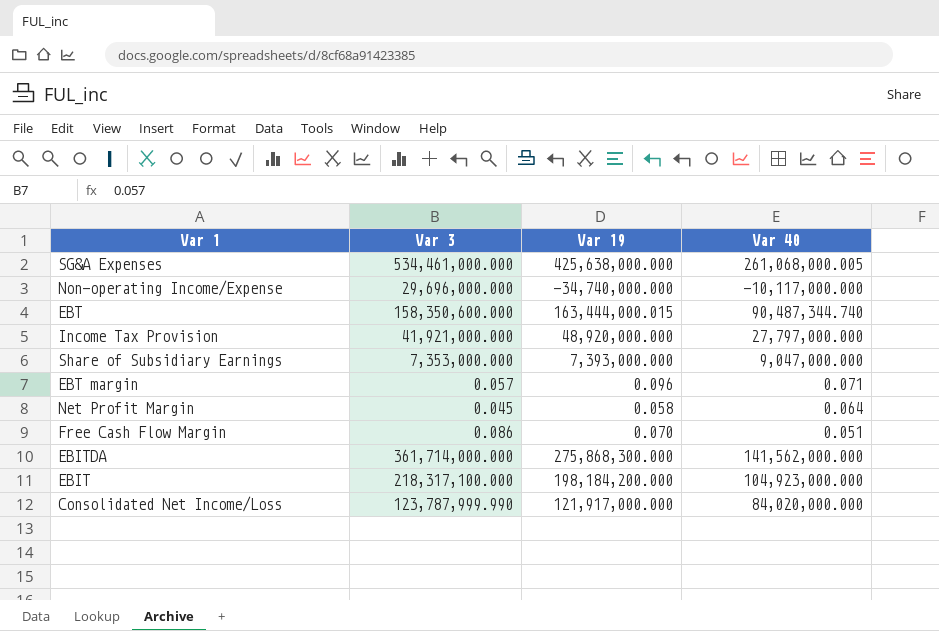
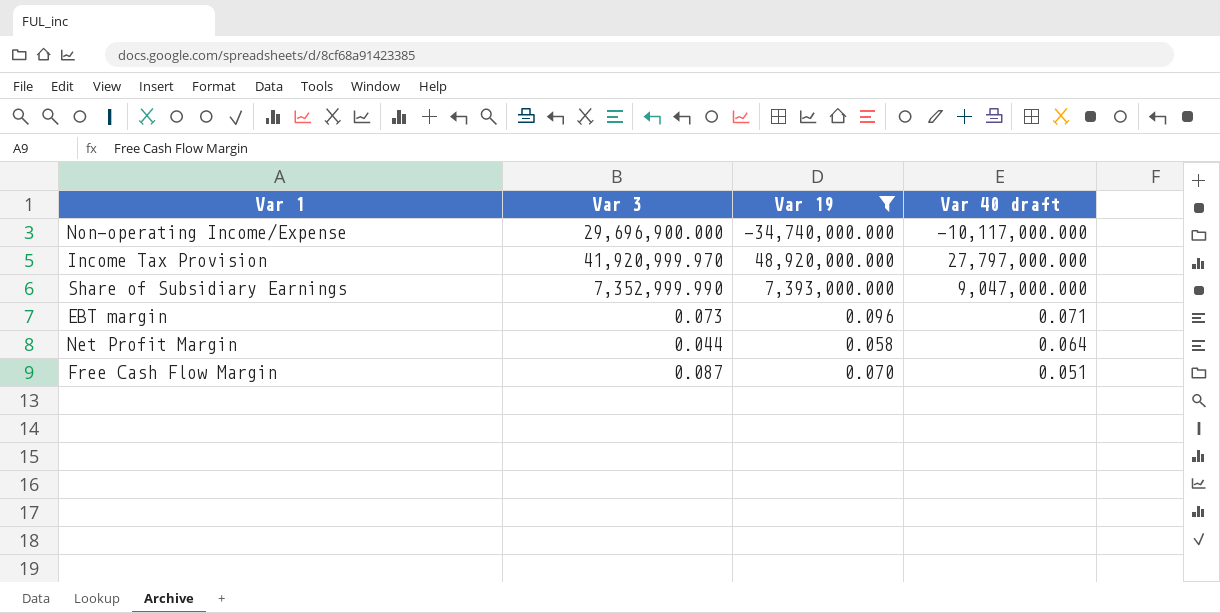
filter: none -> Var 19 <= 48,920,000.000
column name: Var 40 -> Var 40 draft
Non-operating Income/Expense | Var 3: 29,696,000.000 -> 29,696,900.000
Income Tax Provision | Var 3: 41,921,000.000 -> 41,920,999.970
Share of Subsidiary Earnings | Var 3: 7,353,000.000 -> 7,352,999.990
EBT margin | Var 3: 0.057 -> 0.073
Net Profit Margin | Var 3: 0.045 -> 0.044
Free Cash Flow Margin | Var 3: 0.086 -> 0.087

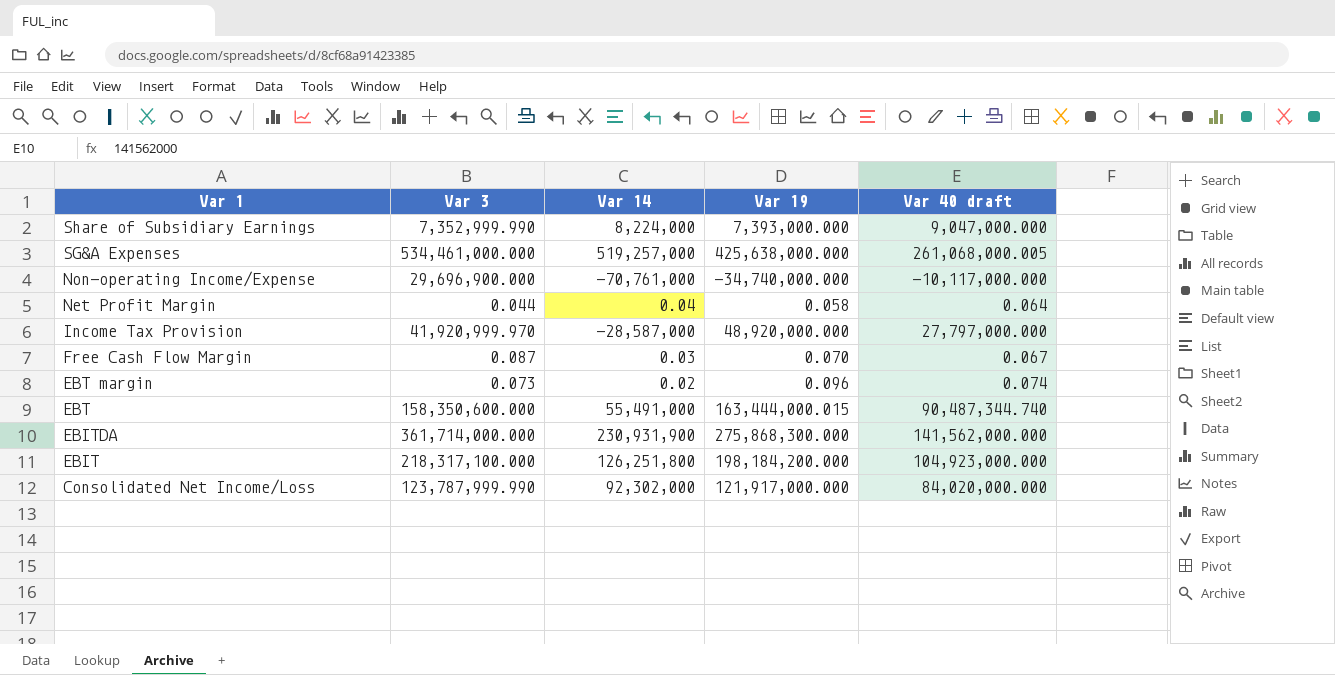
filter: Var 19 <= 48,920,000.000 -> none
row order: none -> Var 1 descending
column Var 14 | position: none -> 3
Free Cash Flow Margin | Var 40 draft: 0.051 -> 0.067
EBT margin | Var 40 draft: 0.071 -> 0.074

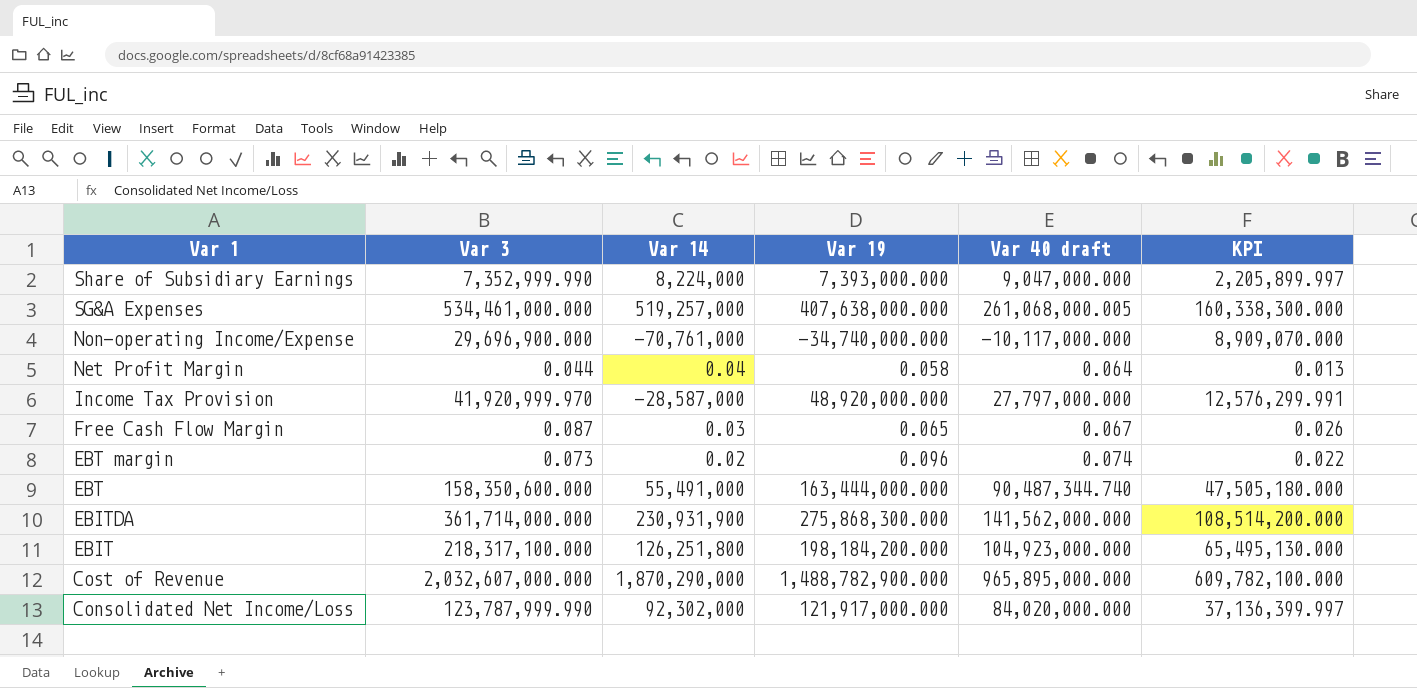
column KPI | formula: none -> [Var 3] * 0.3
SG&A Expenses | Var 19: 425,638,000.000 -> 407,638,000.000
Free Cash Flow Margin | Var 19: 0.070 -> 0.065
EBT | Var 19: 163,444,000.015 -> 163,444,000.000
row Cost of Revenue: none -> 2,032,607,000.000 | 1,870,290,000 | 1,488,782,900.000 | 965,895,000.000 | 609,782,100.000

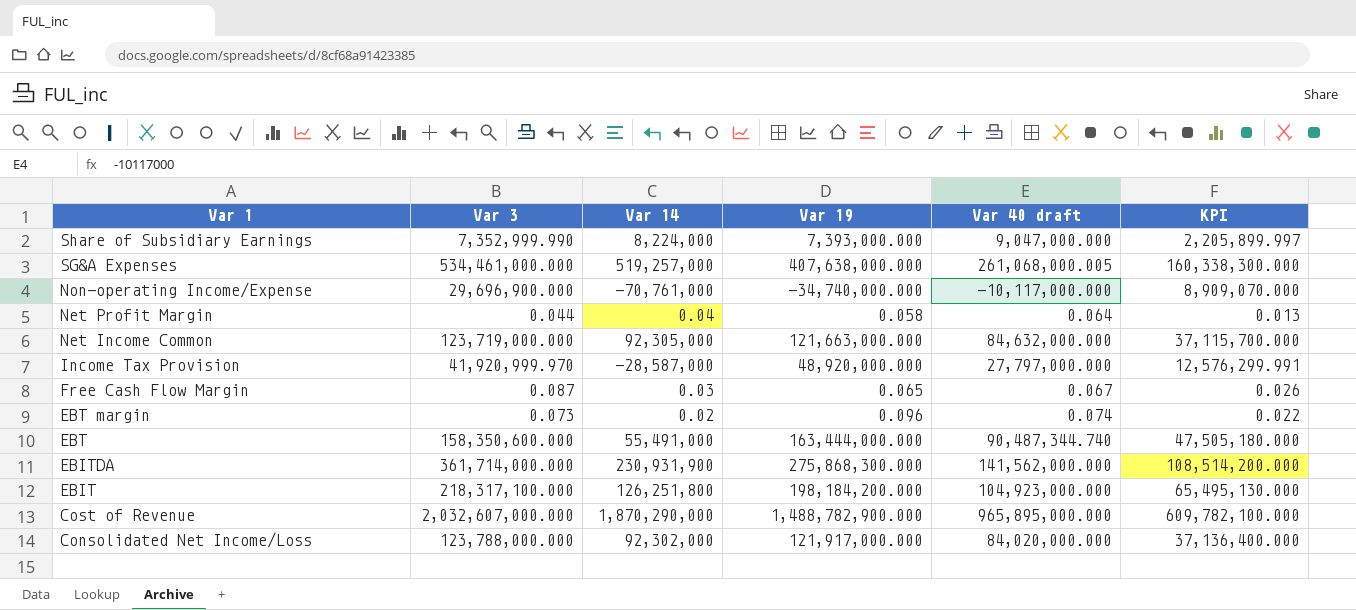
row Net Income Common: none -> 123,719,000.000 | 92,305,000 | 121,663,000.000 | 84,632,000.000 | 37,115,700.000
Consolidated Net Income/Loss | Var 3: 123,787,999.990 -> 123,788,000.000
Consolidated Net Income/Loss | KPI: 37,136,399.997 -> 37,136,400.000

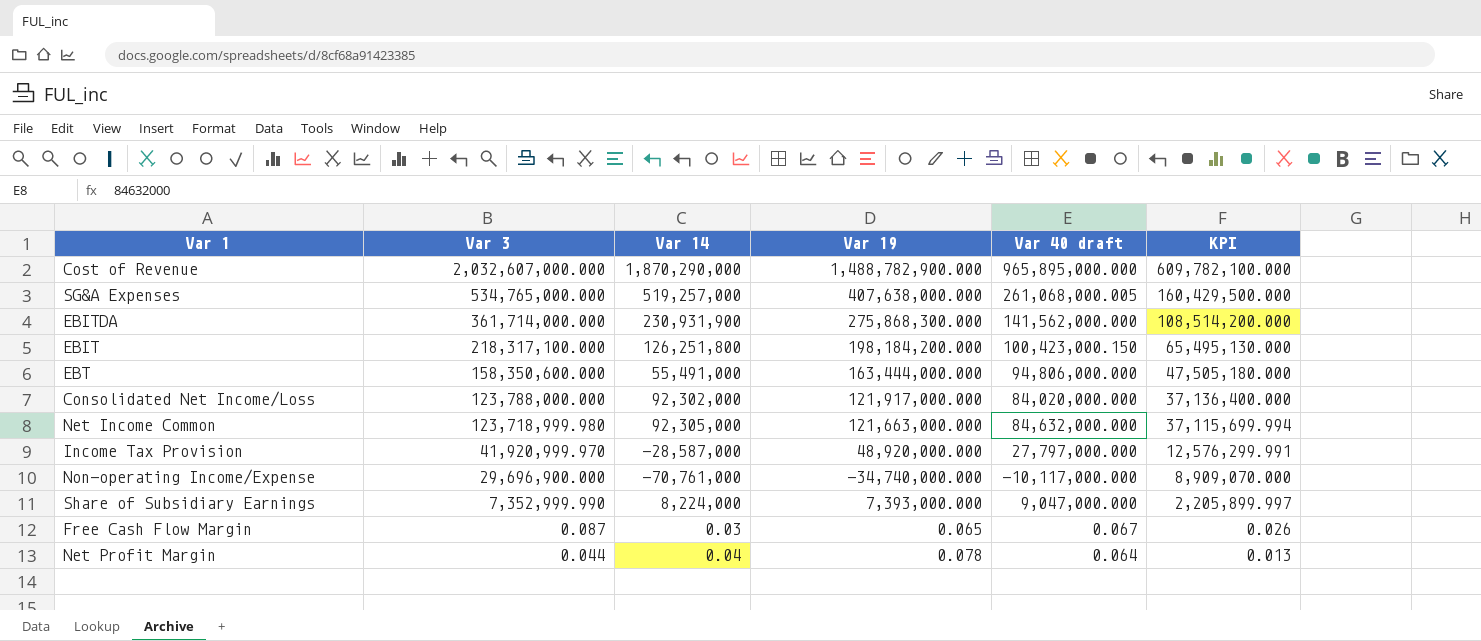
row order: Var 1 descending -> Var 3 descending
row EBT margin: 0.073 | 0.02 | 0.096 | 0.074 | 0.022 -> none
SG&A Expenses | Var 3: 534,461,000.000 -> 534,765,000.000
SG&A Expenses | KPI: 160,338,300.000 -> 160,429,500.000
EBIT | Var 40 draft: 104,923,000.000 -> 100,423,000.150
EBT | Var 40 draft: 90,487,344.740 -> 94,806,000.000
Net Income Common | Var 3: 123,719,000.000 -> 123,718,999.980
Net Income Common | KPI: 37,115,700.000 -> 37,115,699.994
Net Profit Margin | Var 19: 0.058 -> 0.078

